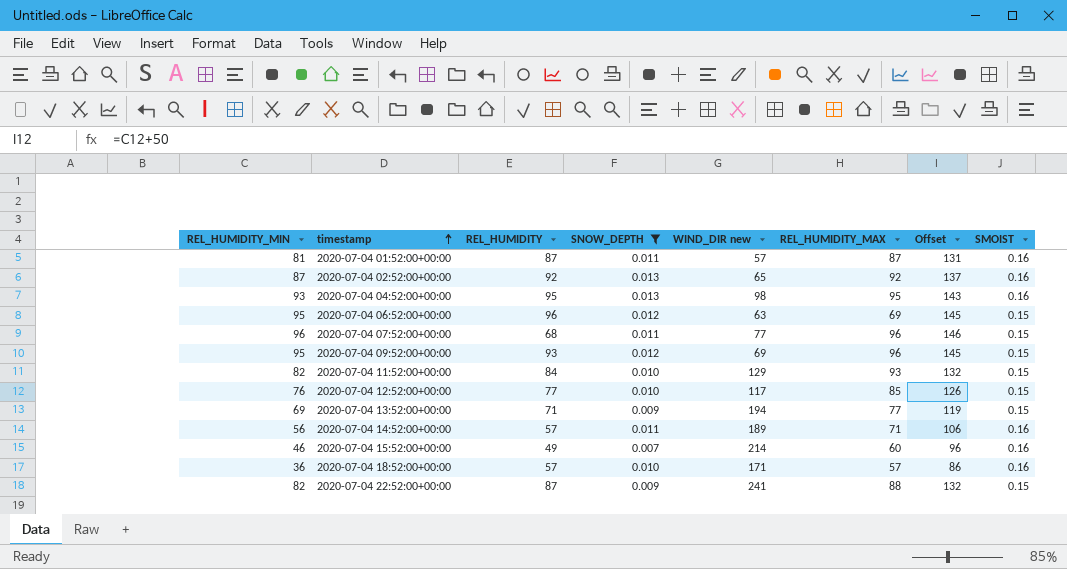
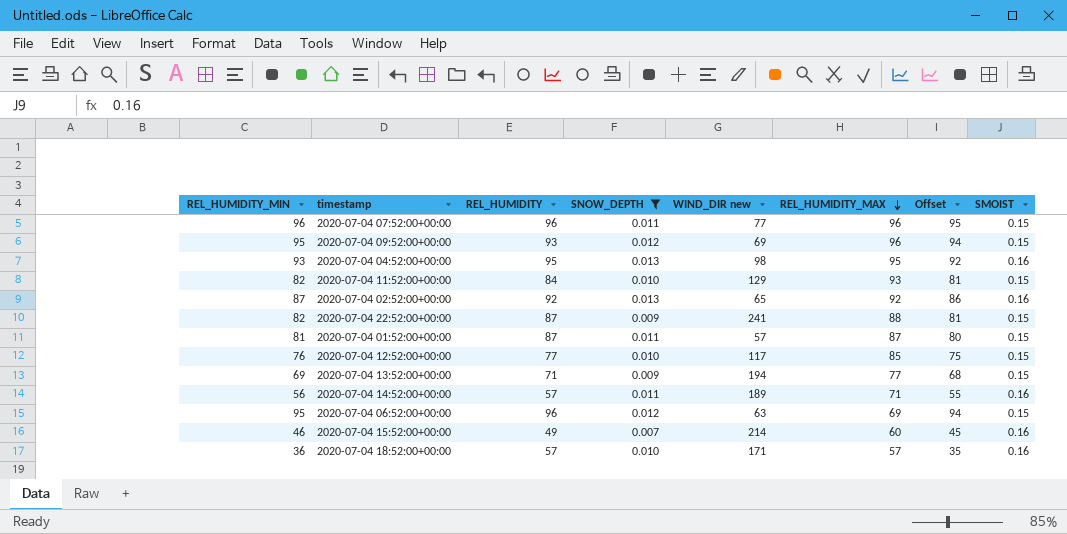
row order: timestamp ascending -> REL_HUMIDITY_MAX descending
column Offset | formula: [REL_HUMIDITY_MIN] + 50 -> [REL_HUMIDITY_MIN] - 1
2020-07-04 07:52:00+00:00 | REL_HUMIDITY: 68 -> 96
2020-07-04 01:52:00+00:00 | SMOIST: 0.16 -> 0.15

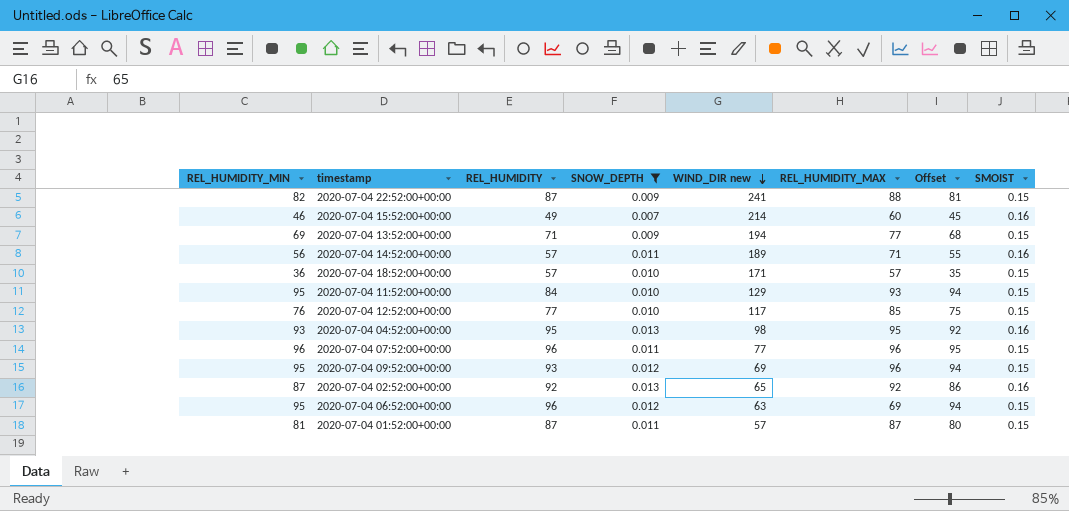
row order: REL_HUMIDITY_MAX descending -> WIND_DIR new descending
2020-07-04 18:52:00+00:00 | SMOIST: 0.16 -> 0.15
2020-07-04 11:52:00+00:00 | REL_HUMIDITY_MIN: 82 -> 95
2020-07-04 11:52:00+00:00 | Offset: 81 -> 94

